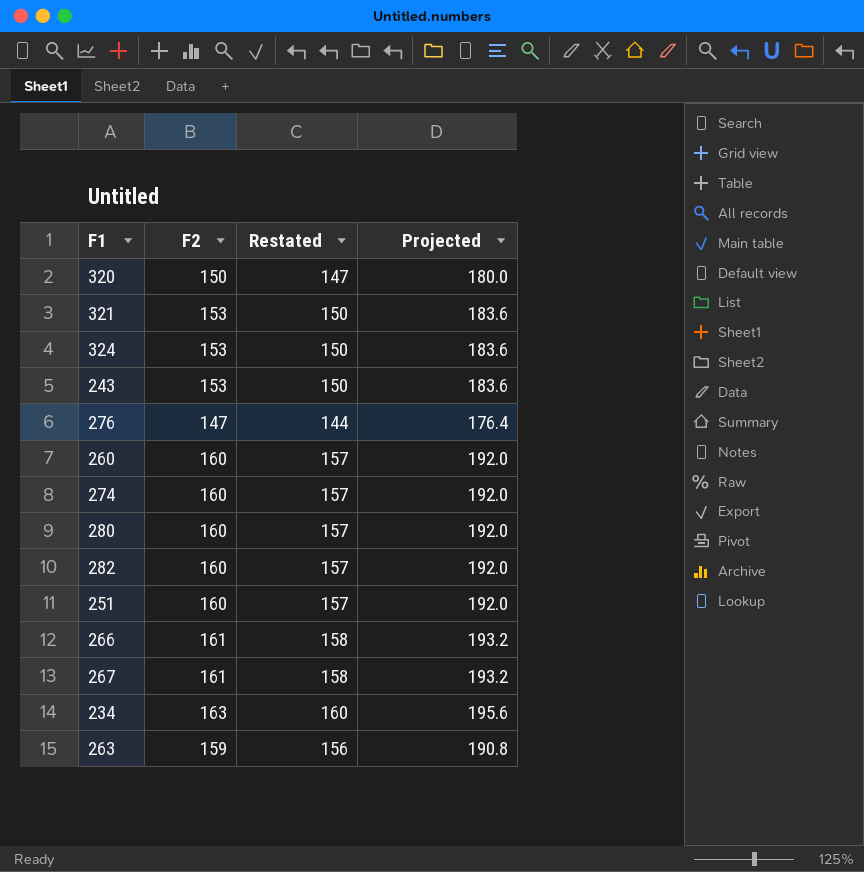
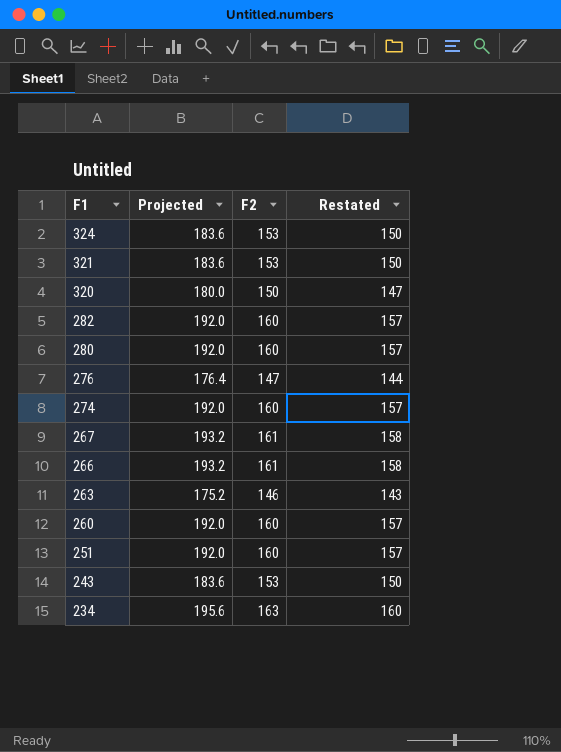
row order: none -> F1 descending
column Projected | position: 4 -> 2
263 | Projected: 190.8 -> 175.2
263 | F2: 159 -> 146
263 | Restated: 156 -> 143

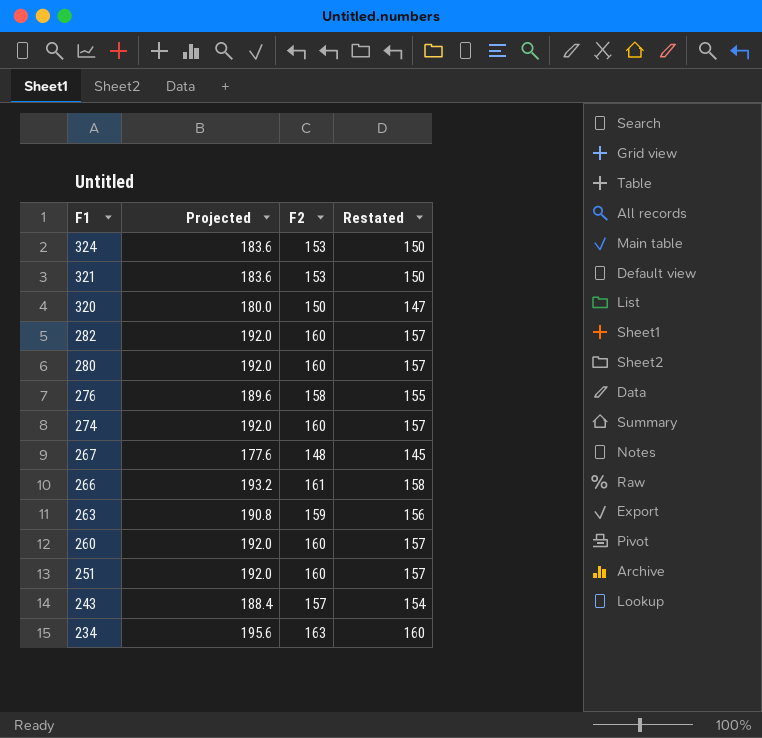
276 | Projected: 176.4 -> 189.6
276 | F2: 147 -> 158
276 | Restated: 144 -> 155
267 | Projected: 193.2 -> 177.6
267 | F2: 161 -> 148
267 | Restated: 158 -> 145
263 | Projected: 175.2 -> 190.8
263 | F2: 146 -> 159
263 | Restated: 143 -> 156
243 | Projected: 183.6 -> 188.4
243 | F2: 153 -> 157
243 | Restated: 150 -> 154

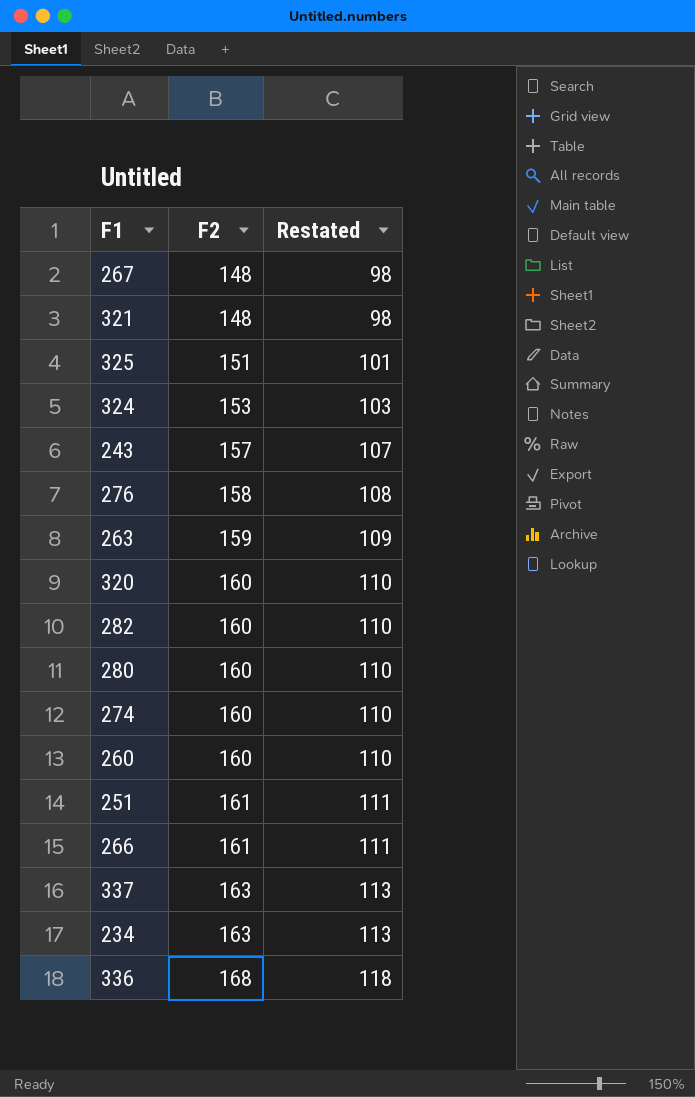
row order: F1 descending -> F2 ascending
column Projected | formula: [F2] * 1.2 -> none
column Restated | formula: [F2] - 3 -> [F2] - 50
321 | F2: 153 -> 148
row 325: none -> 151 | 101
320 | F2: 150 -> 160
251 | F2: 160 -> 161
row 337: none -> 163 | 113
row 336: none -> 168 | 118

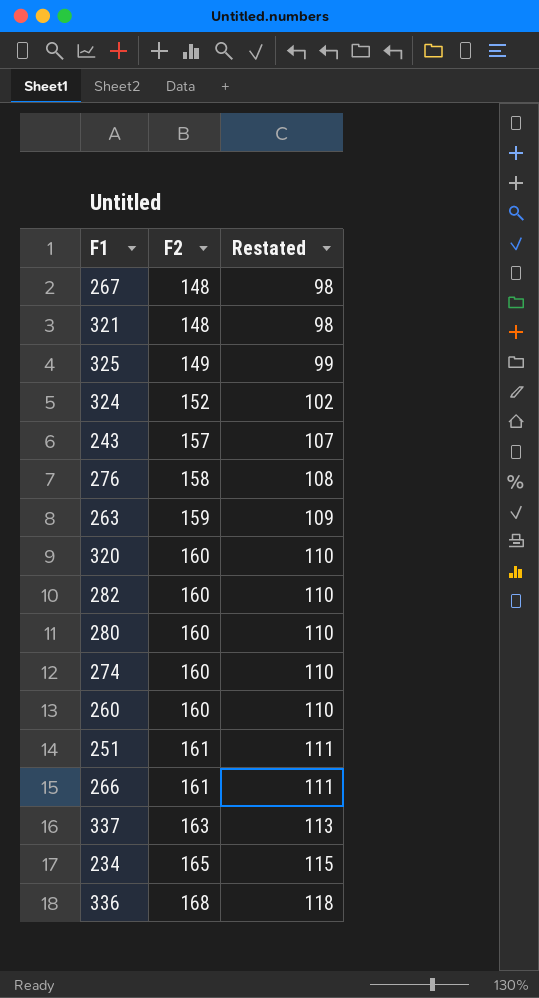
325 | F2: 151 -> 149
325 | Restated: 101 -> 99
324 | F2: 153 -> 152
324 | Restated: 103 -> 102
234 | F2: 163 -> 165
234 | Restated: 113 -> 115

